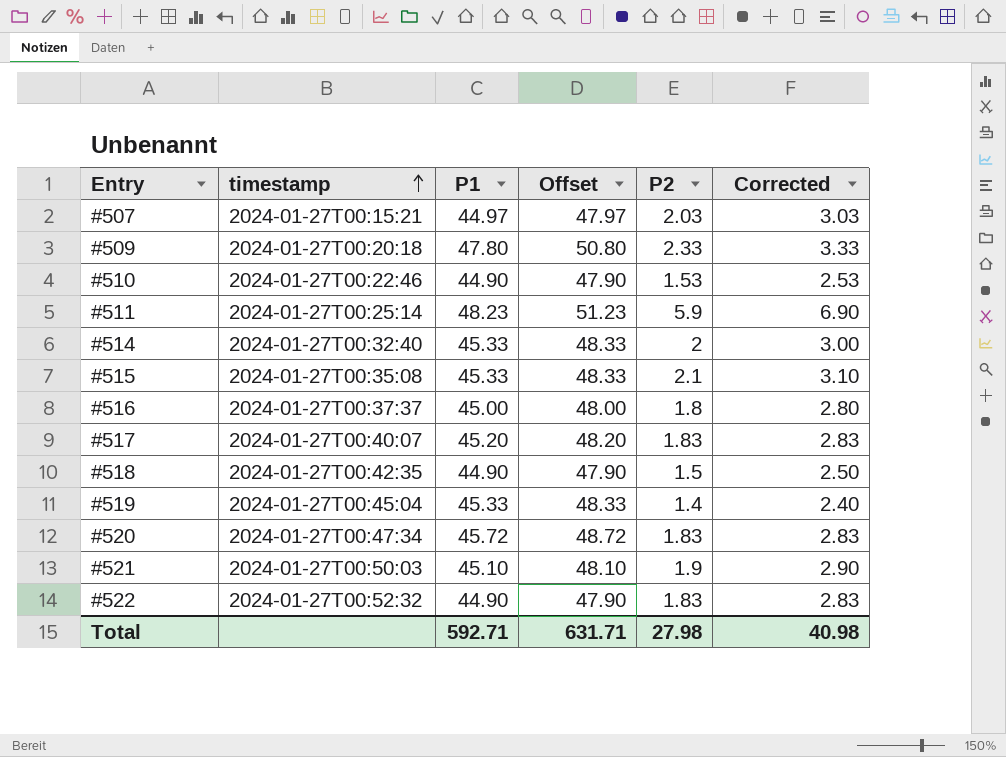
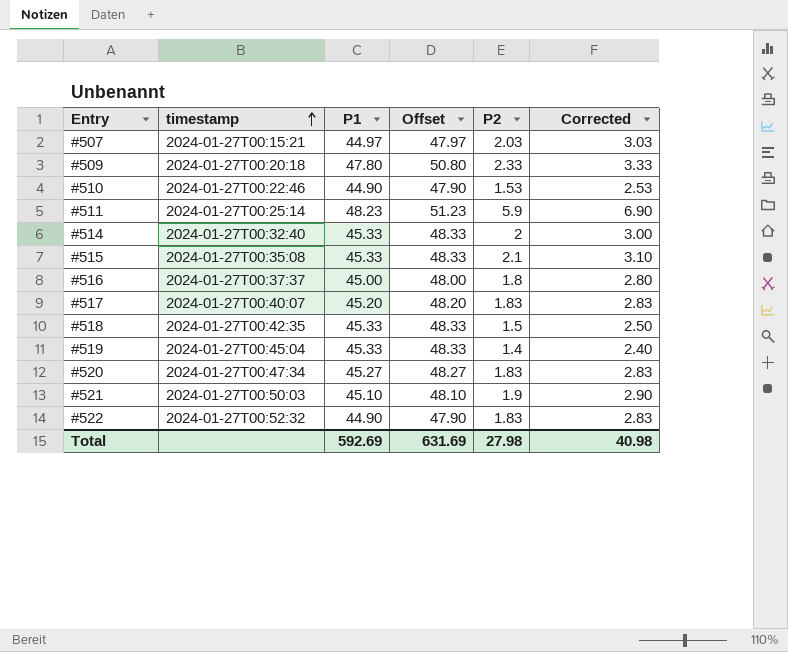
#518 | P1: 44.90 -> 45.33
#518 | Offset: 47.90 -> 48.33
#520 | P1: 45.72 -> 45.27
#520 | Offset: 48.72 -> 48.27
Total | P1: 592.71 -> 592.69
Total | Offset: 631.71 -> 631.69

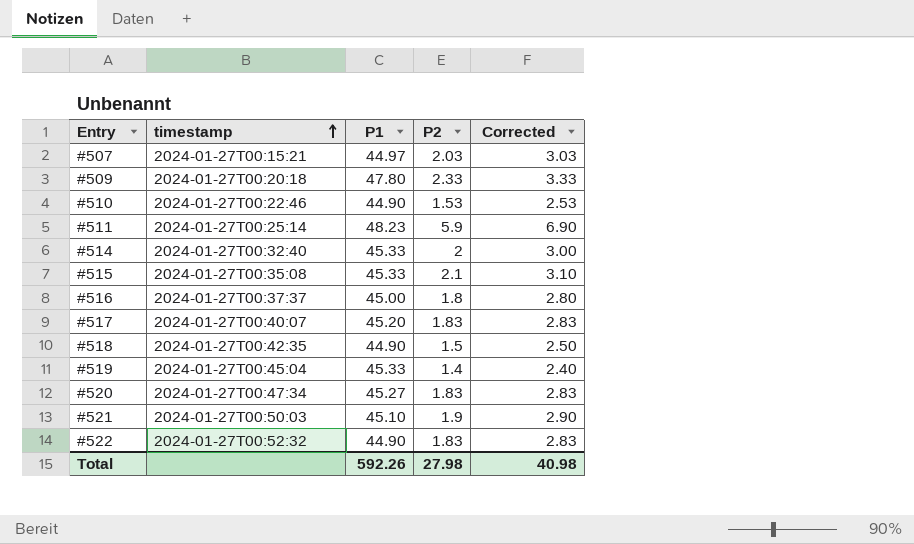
column Offset | formula: [P1] + 3 -> none
#518 | P1: 45.33 -> 44.90
Total | P1: 592.69 -> 592.26

